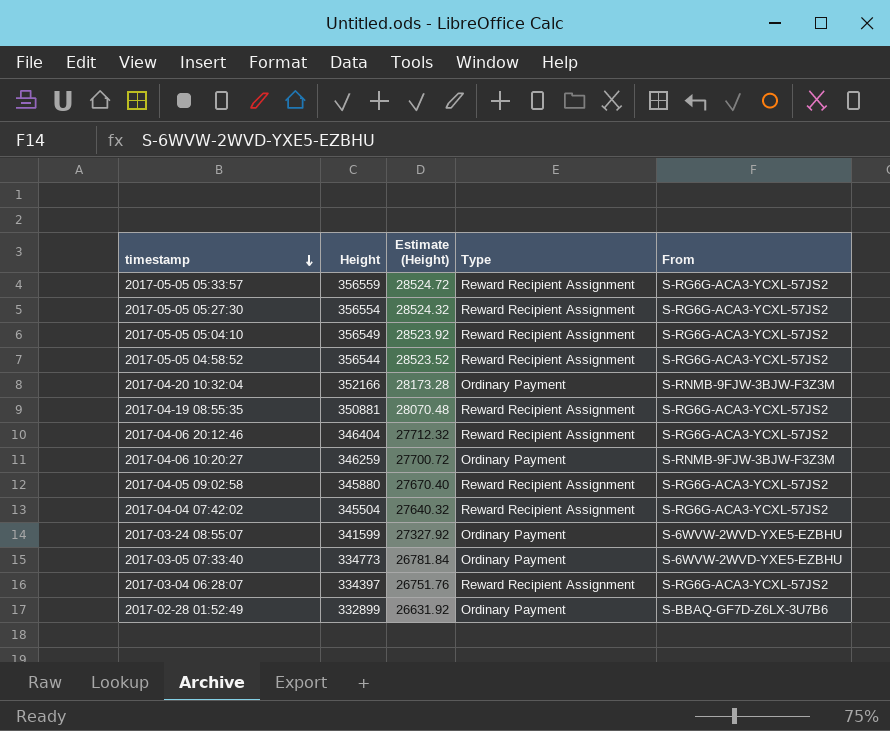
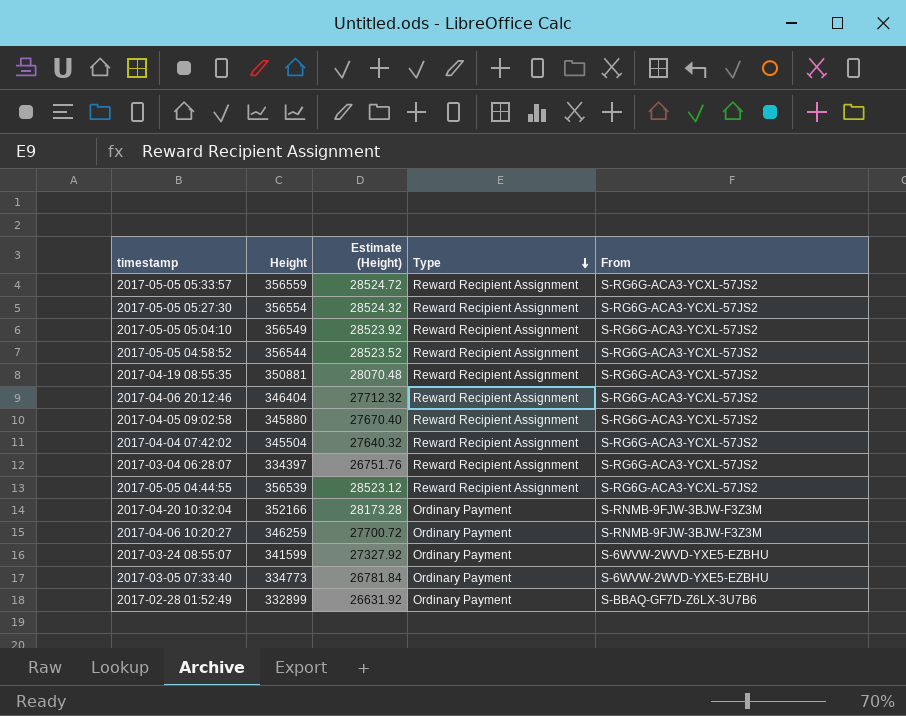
row order: timestamp descending -> Type descending
row 2017-05-05 04:44:55: none -> 356539 | 28523.12 | Reward Recipient Assignment | S-RG6G-ACA3-YCXL-57JS2

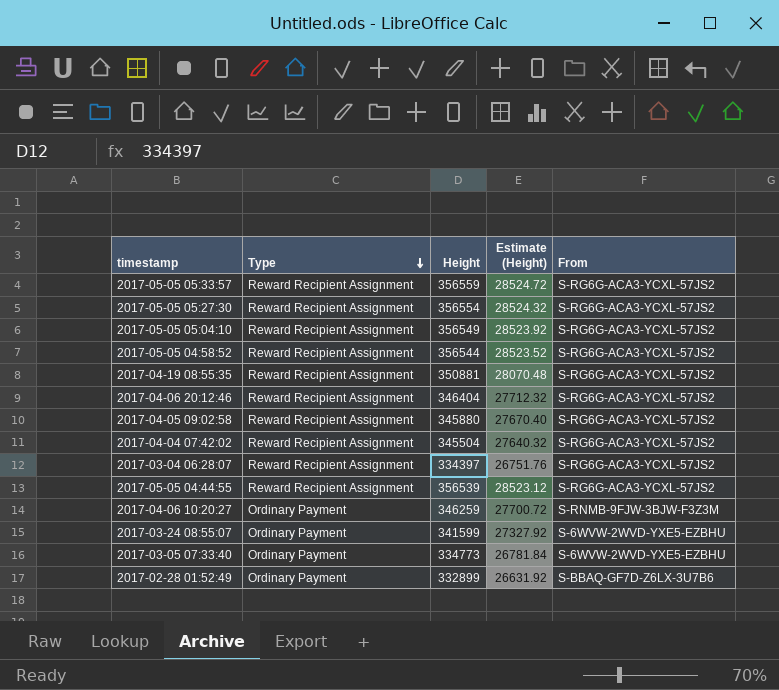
column Type | position: 4 -> 2
row 2017-04-20 10:32:04: 352166 | 28173.28 | Ordinary Payment | S-RNMB-9FJW-3BJW-F3Z3M -> none

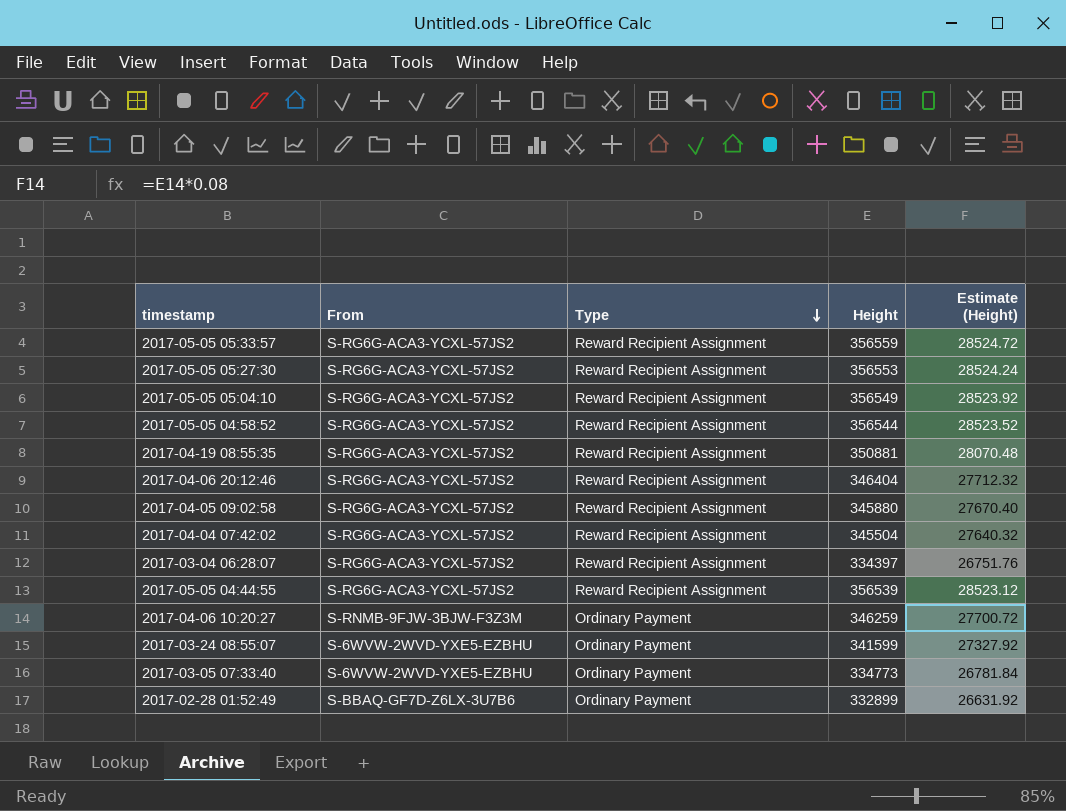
column From | position: 5 -> 2
2017-05-05 05:27:30 | Height: 356554 -> 356553
2017-05-05 05:27:30 | Estimate (Height): 28524.32 -> 28524.24

